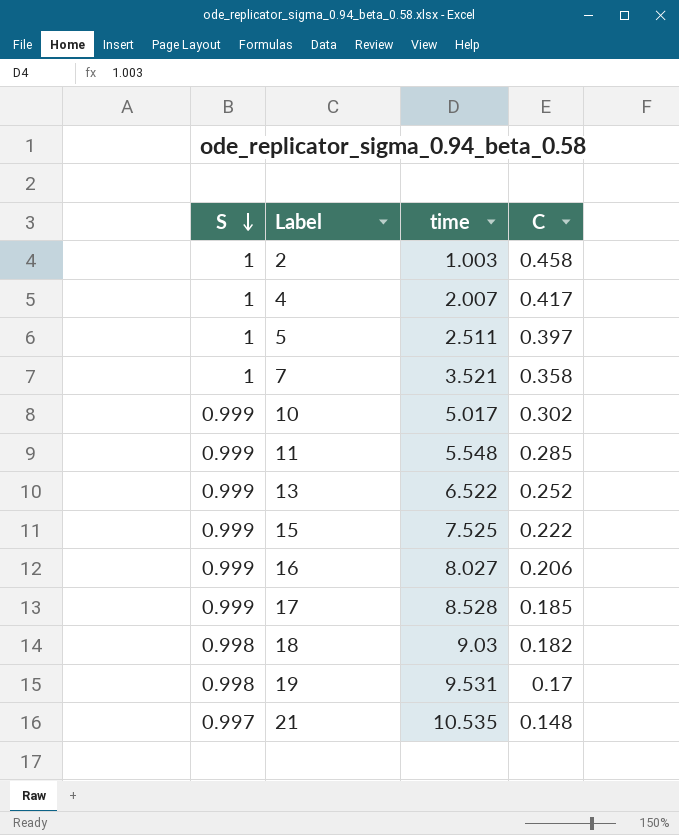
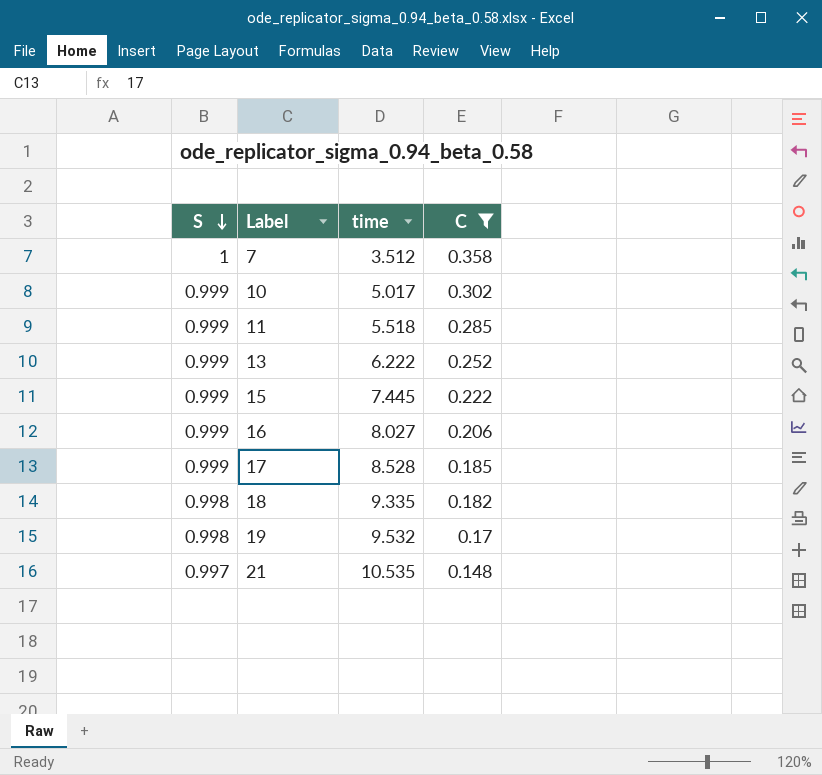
filter: none -> C <= 0.358
7 | time: 3.521 -> 3.512
11 | time: 5.548 -> 5.518
13 | time: 6.522 -> 6.222
15 | time: 7.525 -> 7.445
18 | time: 9.03 -> 9.335
19 | time: 9.531 -> 9.532

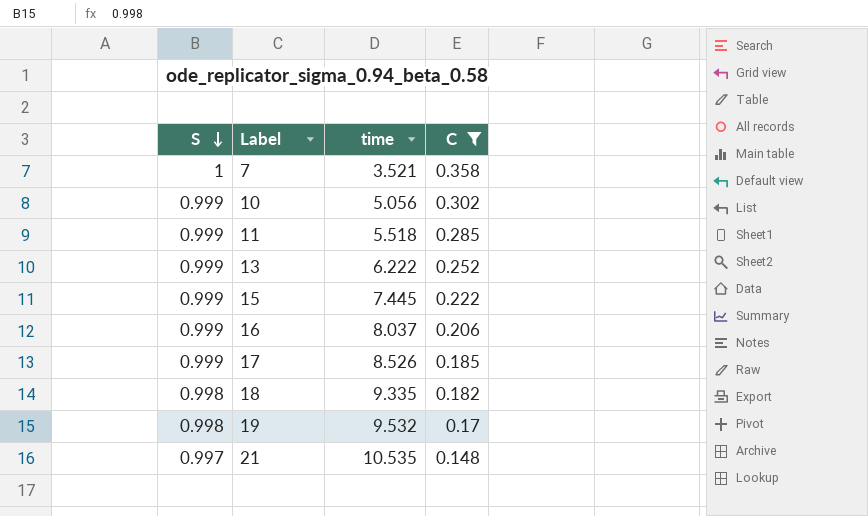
7 | time: 3.512 -> 3.521
10 | time: 5.017 -> 5.056
16 | time: 8.027 -> 8.037
17 | time: 8.528 -> 8.526

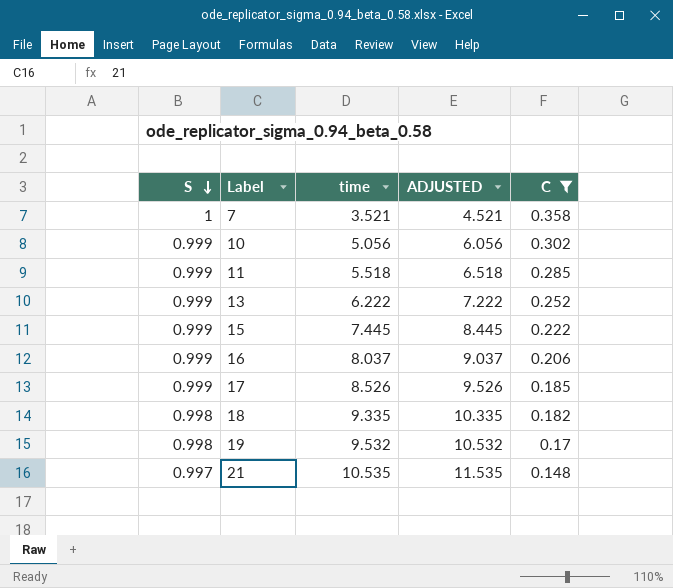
column ADJUSTED | formula: none -> [time] + 1

